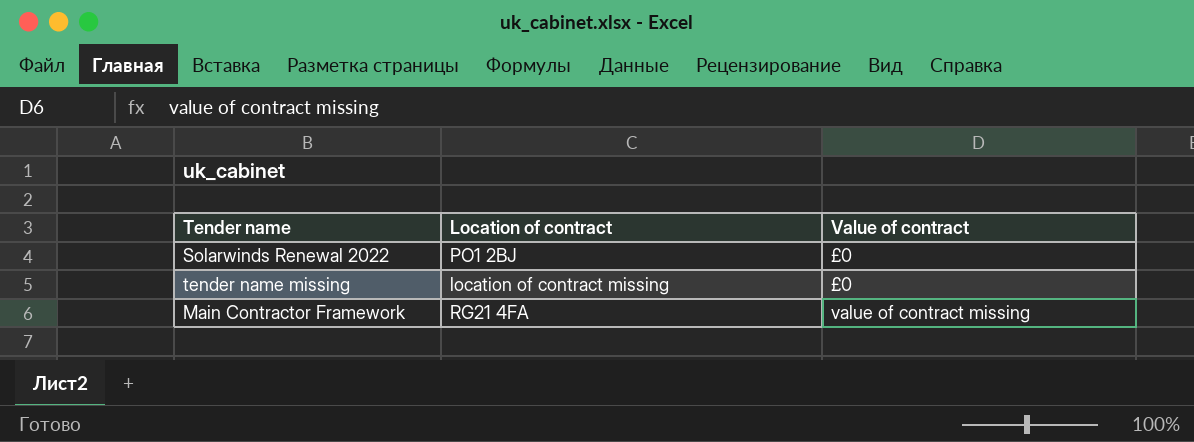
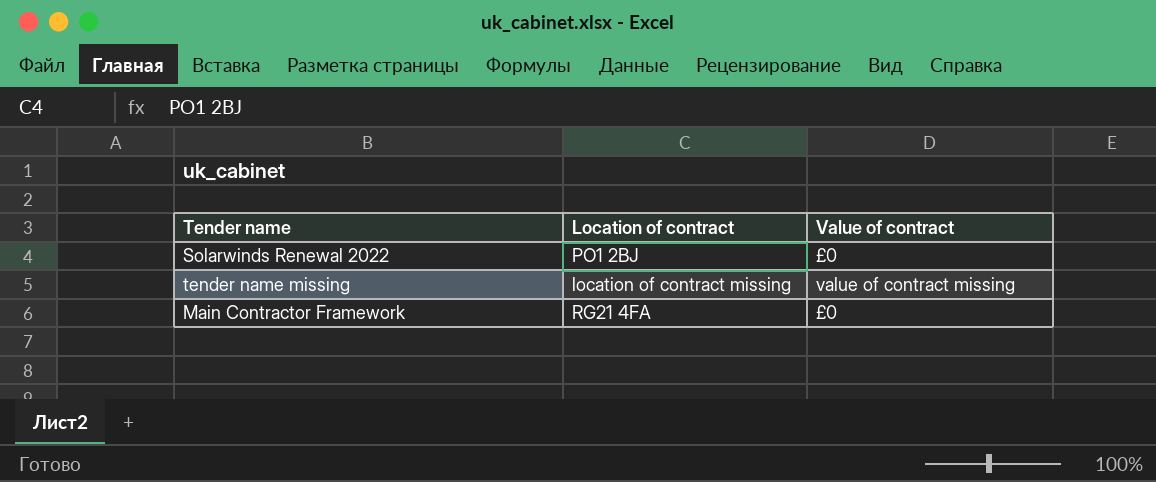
tender name missing | Value of contract: £0 -> value of contract missing
Main Contractor Framework | Value of contract: value of contract missing -> £0

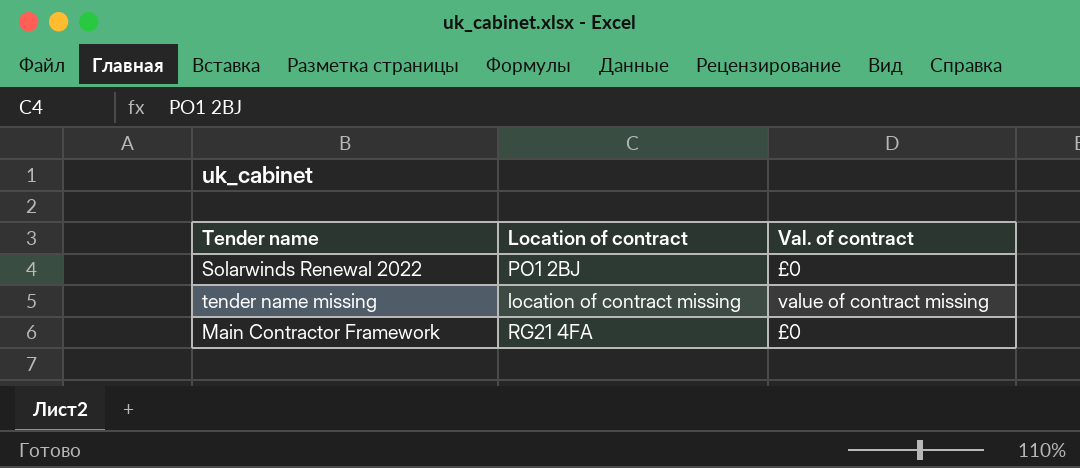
column name: Value of contract -> Val. of contract

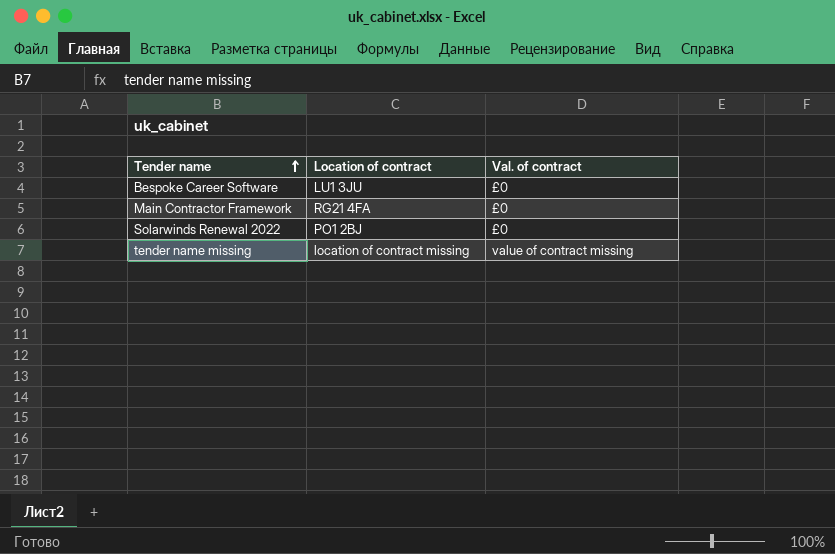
row order: none -> Tender name ascending
row Bespoke Career Software: none -> LU1 3JU | £0

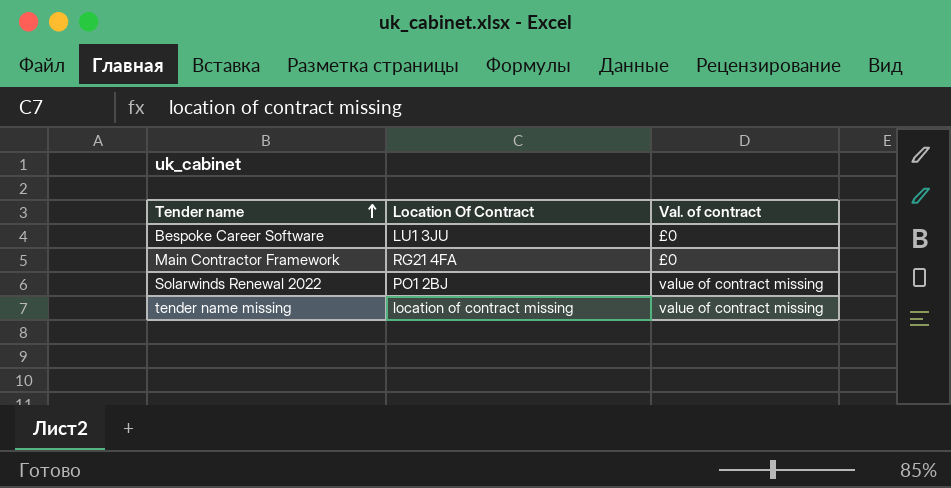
column name: Location of contract -> Location Of Contract
Solarwinds Renewal 2022 | Val. of contract: £0 -> value of contract missing

